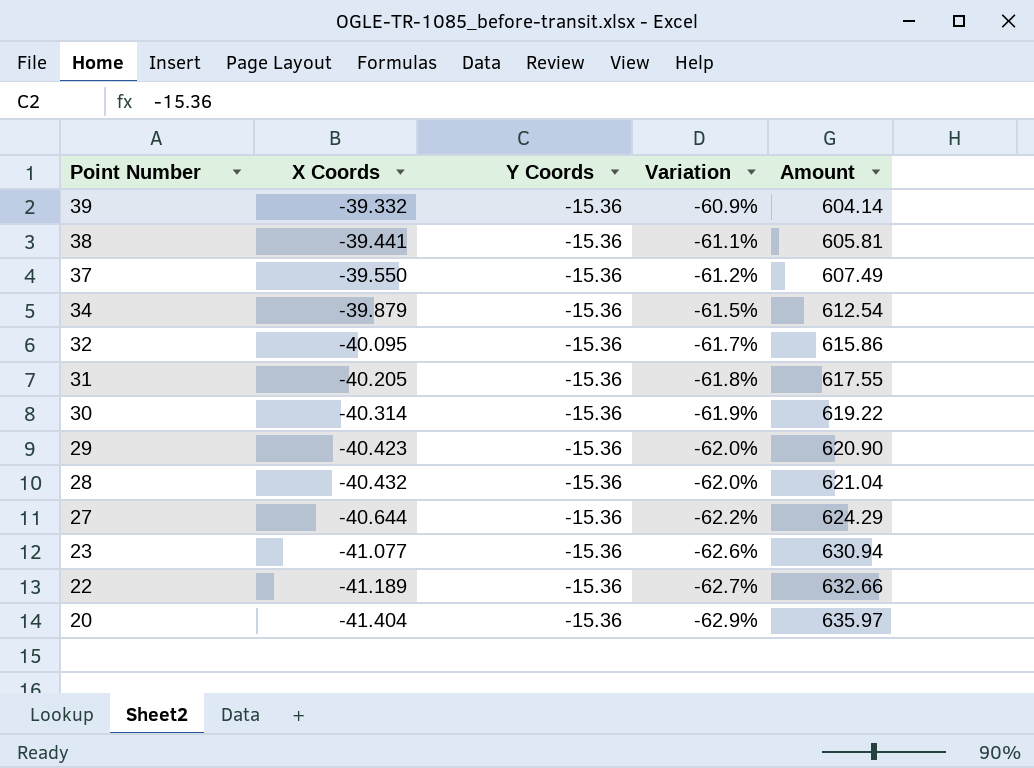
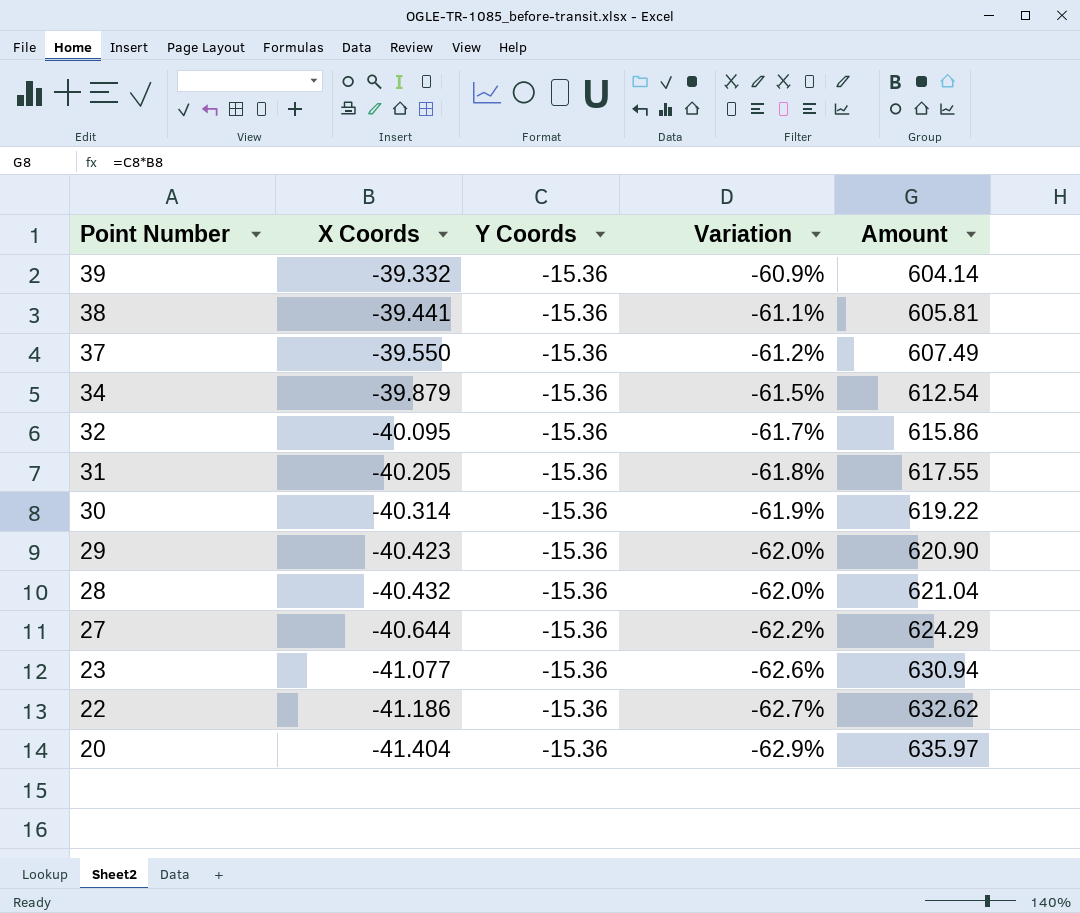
22 | X Coords: -41.189 -> -41.186
22 | Amount: 632.66 -> 632.62

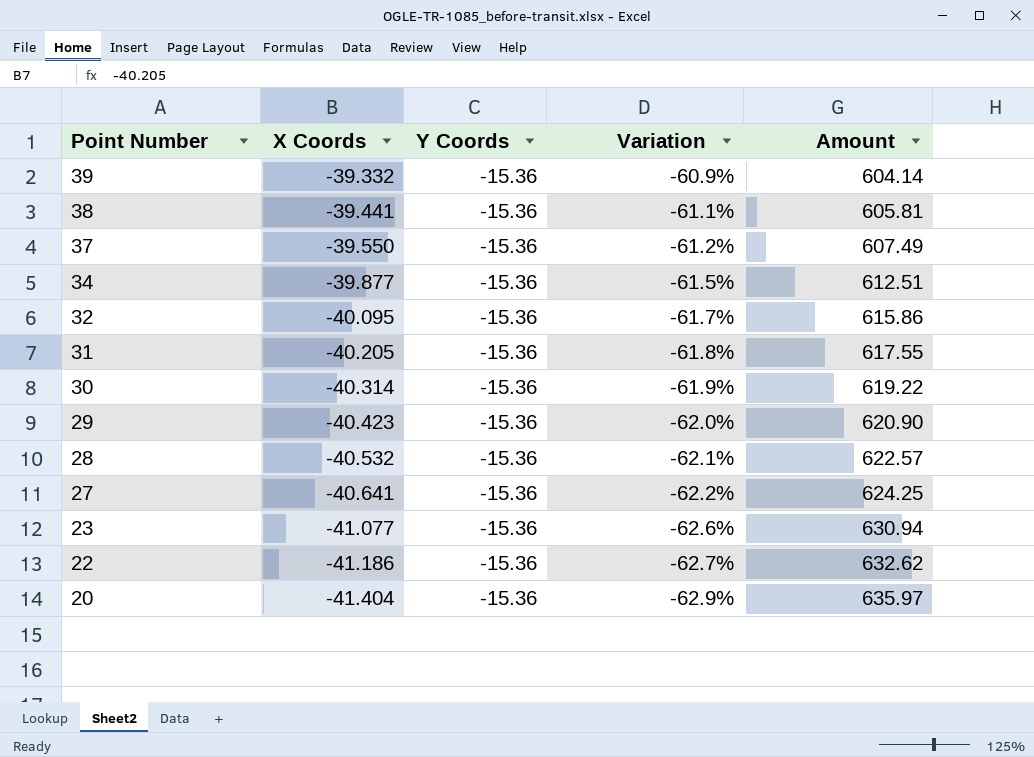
34 | X Coords: -39.879 -> -39.877
34 | Amount: 612.54 -> 612.51
28 | X Coords: -40.432 -> -40.532
28 | Variation: -62.0% -> -62.1%
28 | Amount: 621.04 -> 622.57
27 | X Coords: -40.644 -> -40.641
27 | Amount: 624.29 -> 624.25

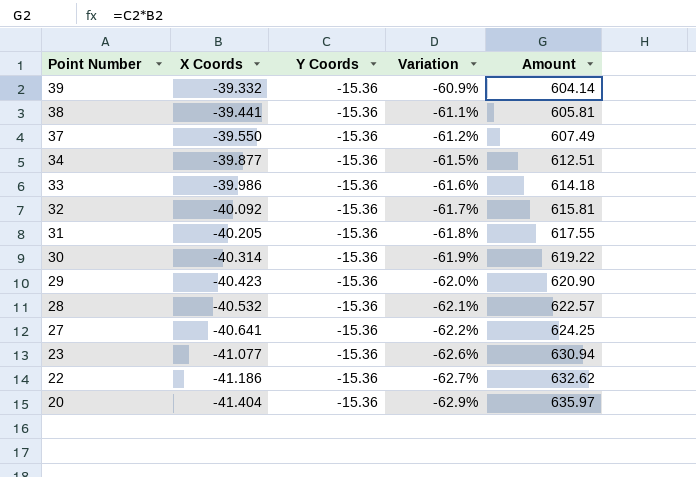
row 33: none -> -39.986 | -15.36 | -61.6% | 614.18
32 | X Coords: -40.095 -> -40.092
32 | Amount: 615.86 -> 615.81

